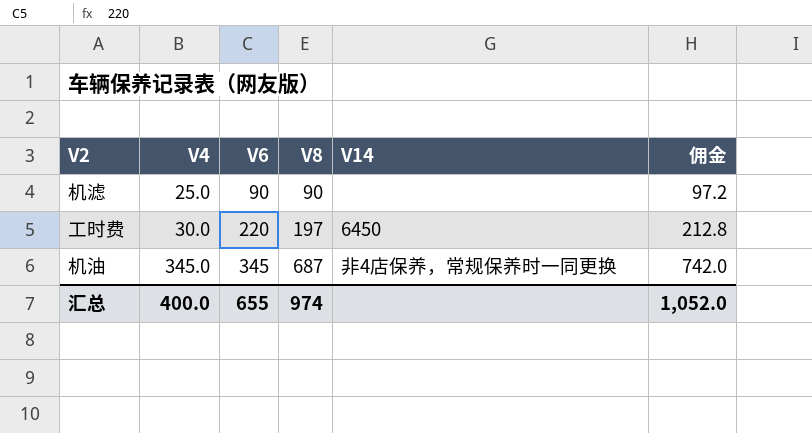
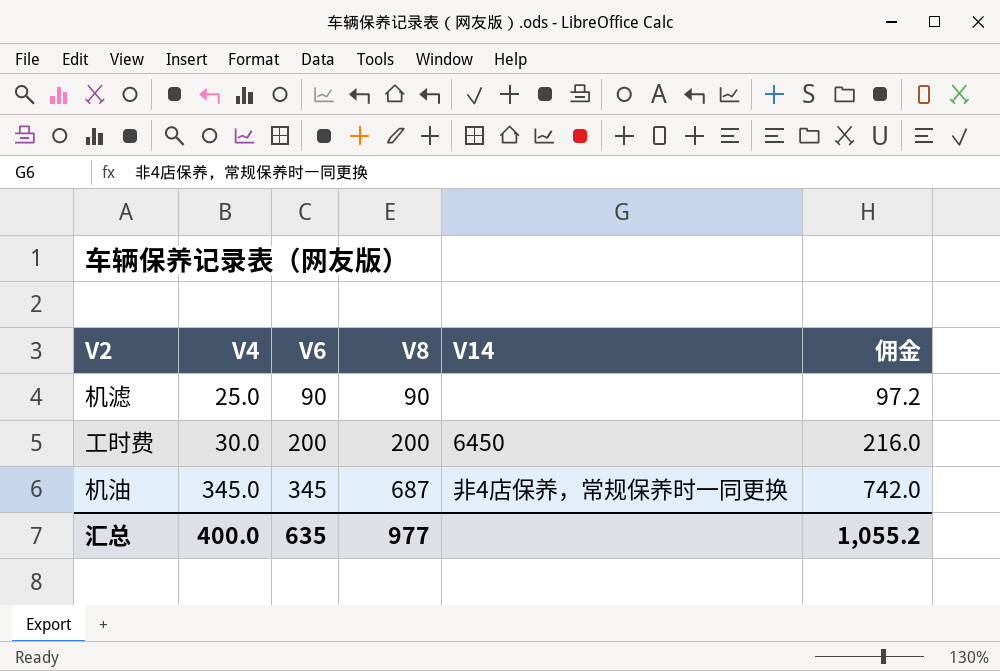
工时费 | V6: 220 -> 200
工时费 | V8: 197 -> 200
工时费 | 佣金: 212.8 -> 216.0
汇总 | V6: 655 -> 635
汇总 | V8: 974 -> 977
汇总 | 佣金: 1,052.0 -> 1,055.2

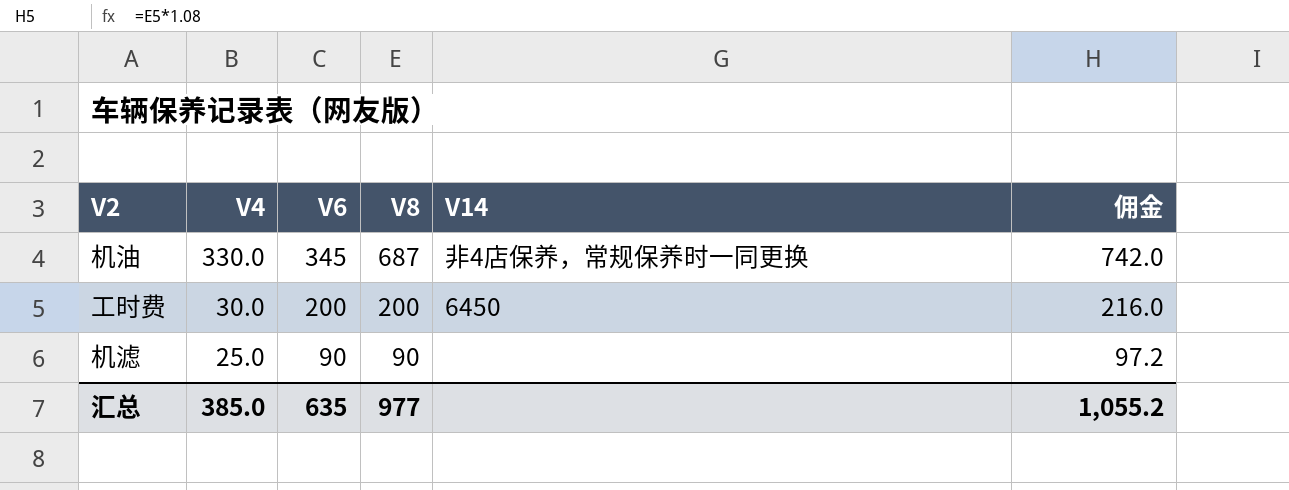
row order: V4 ascending -> V4 descending
机油 | V4: 345.0 -> 330.0
汇总 | V4: 400.0 -> 385.0

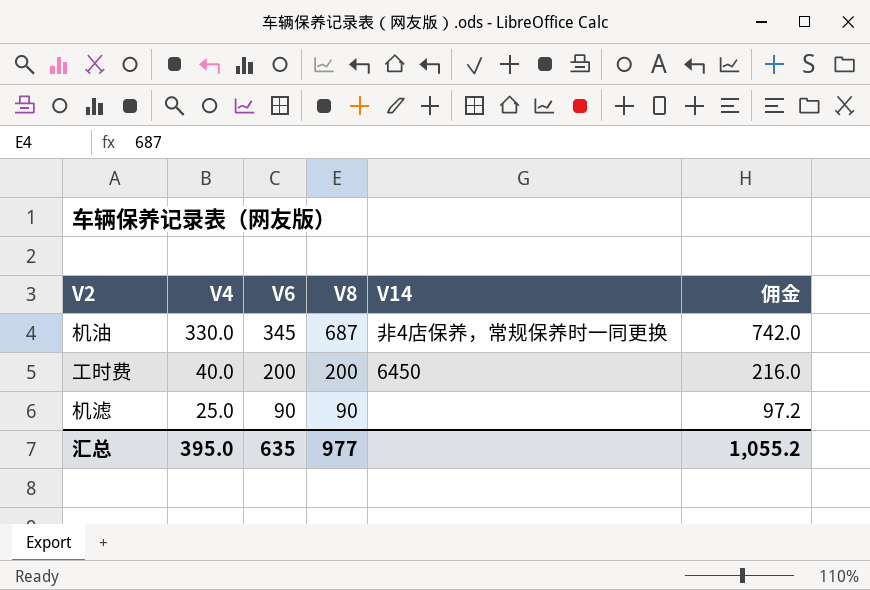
工时费 | V4: 30.0 -> 40.0
汇总 | V4: 385.0 -> 395.0

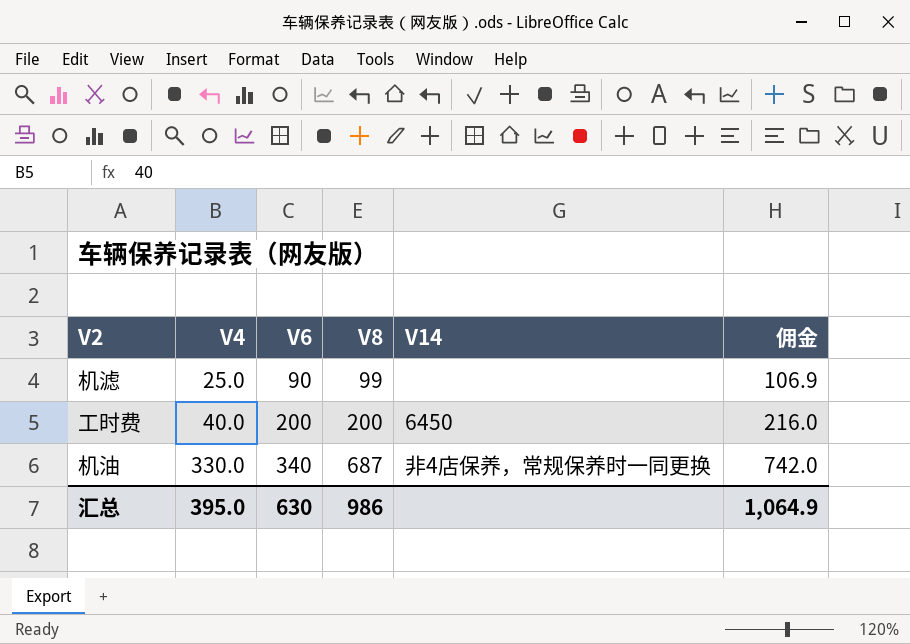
row order: V4 descending -> V4 ascending
机滤 | V8: 90 -> 99
机滤 | 佣金: 97.2 -> 106.9
机油 | V6: 345 -> 340
汇总 | V6: 635 -> 630
汇总 | V8: 977 -> 986
汇总 | 佣金: 1,055.2 -> 1,064.9

